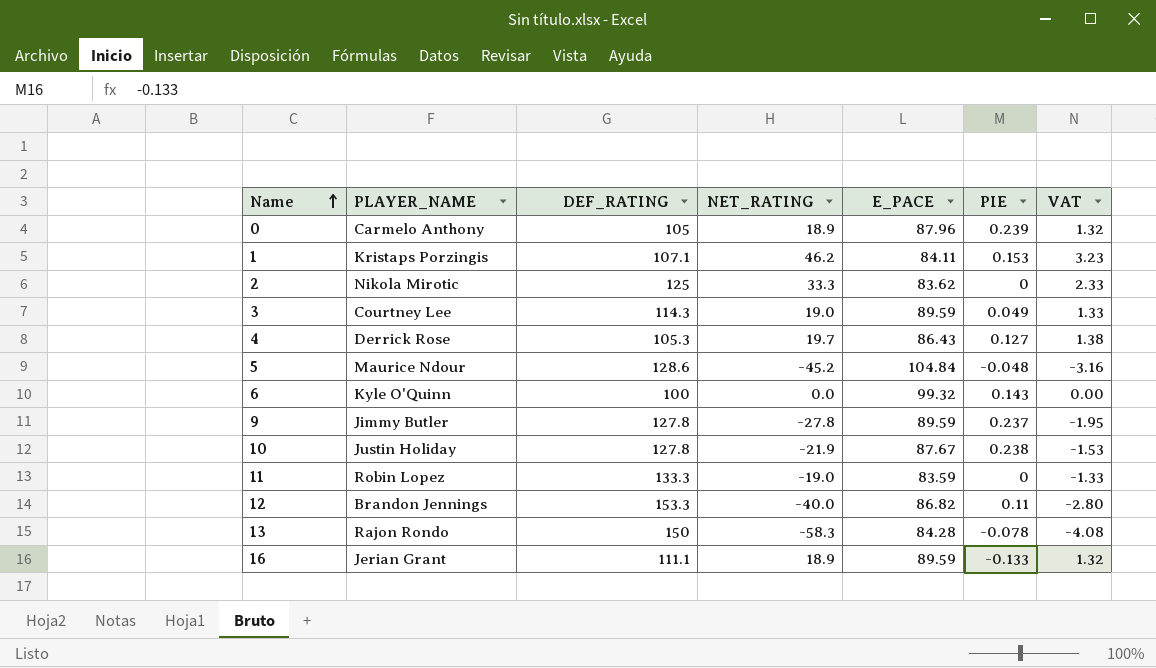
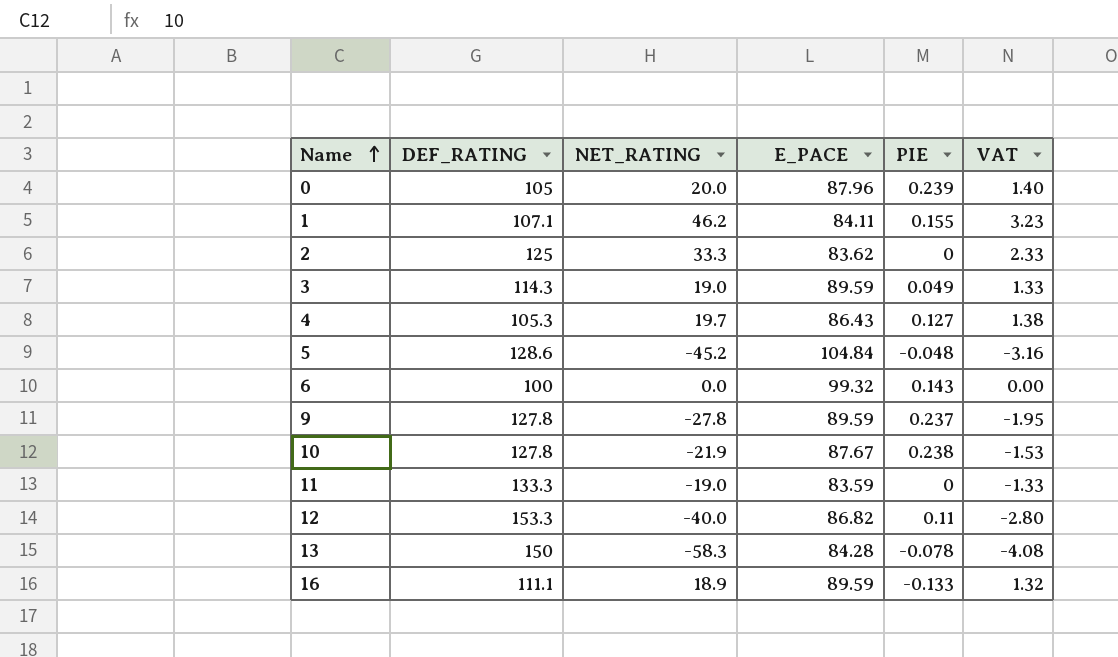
column PLAYER_NAME | position: 2 -> none
0 | NET_RATING: 18.9 -> 20.0
0 | VAT: 1.32 -> 1.40
1 | PIE: 0.153 -> 0.155

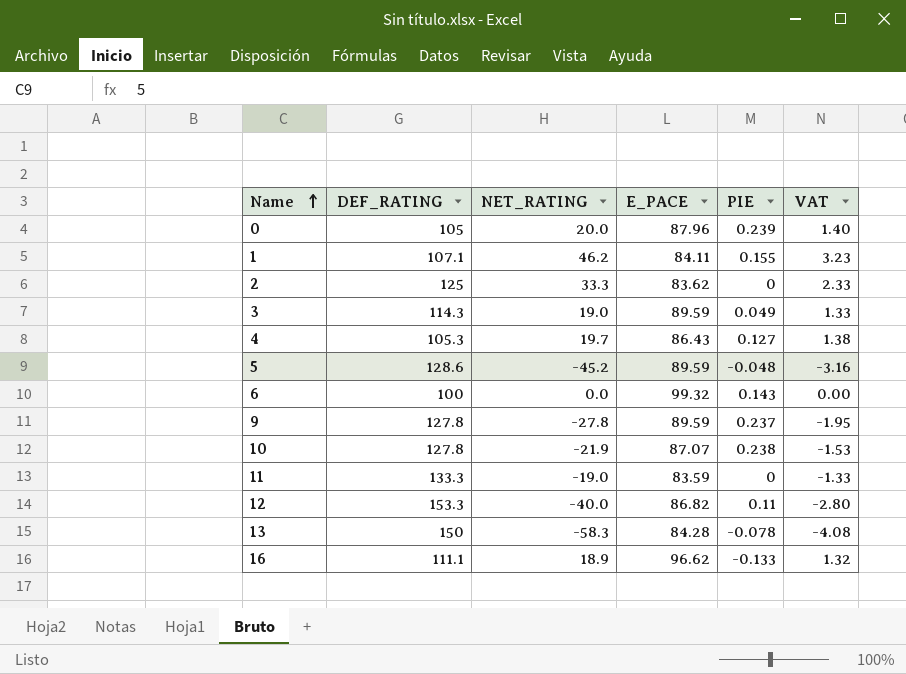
5 | E_PACE: 104.84 -> 89.59
10 | E_PACE: 87.67 -> 87.07
16 | E_PACE: 89.59 -> 96.62

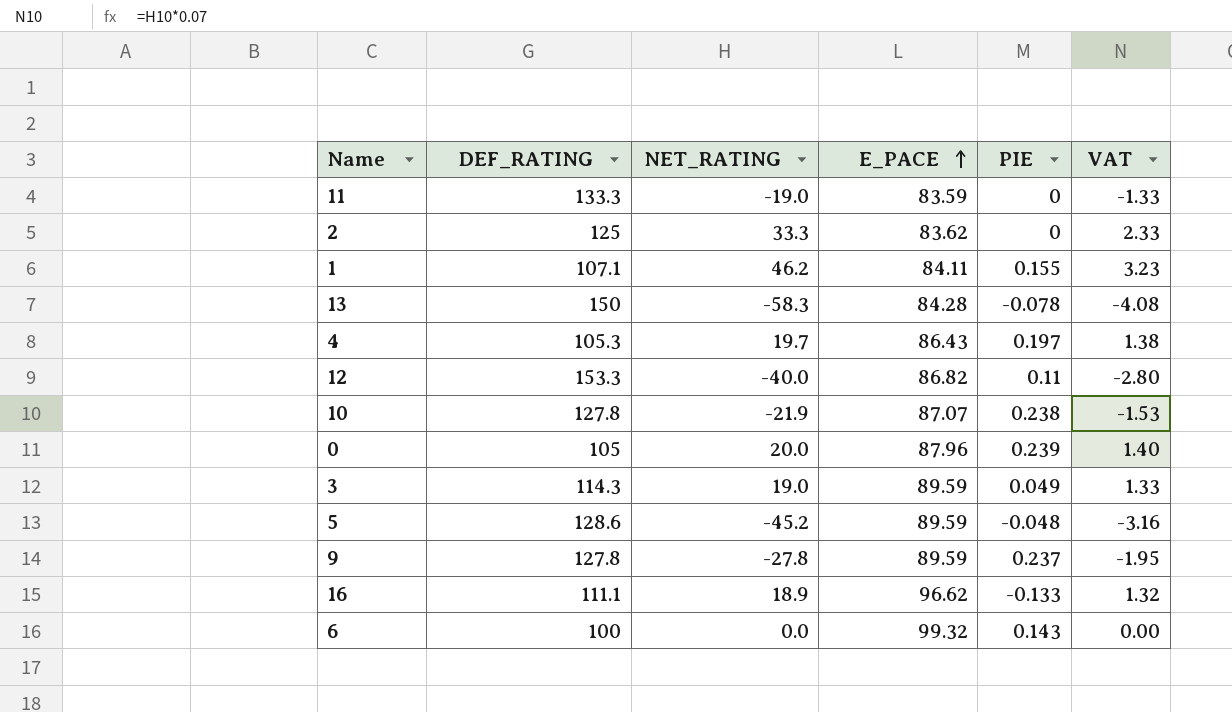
row order: Name ascending -> E_PACE ascending
4 | PIE: 0.127 -> 0.197

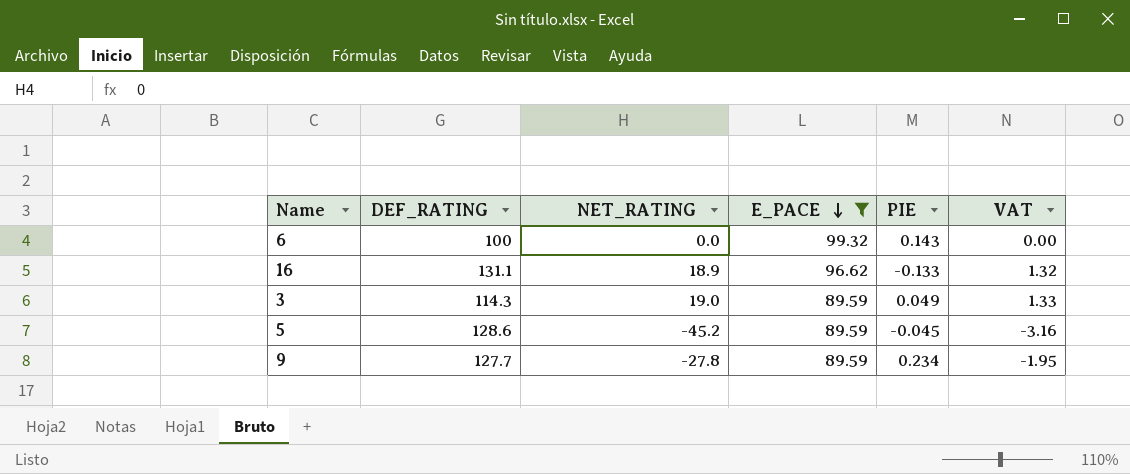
filter: none -> E_PACE >= 89.59
row order: E_PACE ascending -> E_PACE descending
16 | DEF_RATING: 111.1 -> 131.1
5 | PIE: -0.048 -> -0.045
9 | DEF_RATING: 127.8 -> 127.7
9 | PIE: 0.237 -> 0.234

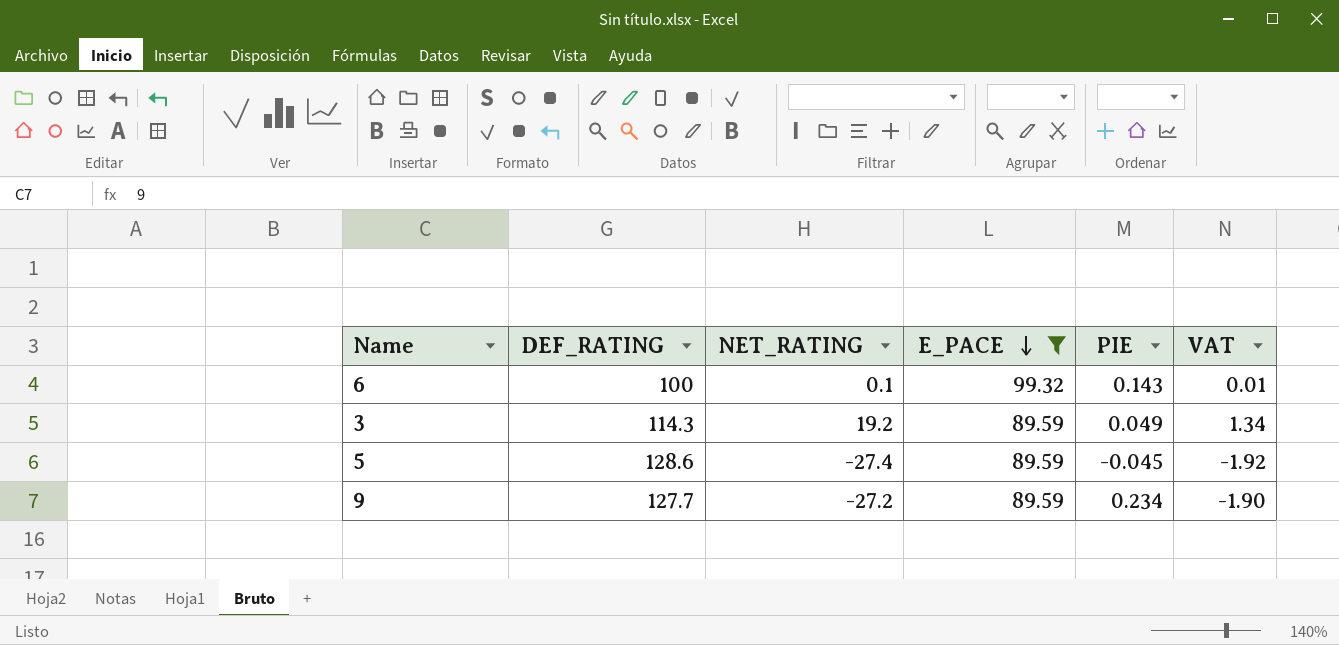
row 16: 131.1 | 18.9 | 96.62 | -0.133 | 1.32 -> none
6 | NET_RATING: 0.0 -> 0.1
6 | VAT: 0.00 -> 0.01
3 | NET_RATING: 19.0 -> 19.2
3 | VAT: 1.33 -> 1.34
5 | NET_RATING: -45.2 -> -27.4
5 | VAT: -3.16 -> -1.92
9 | NET_RATING: -27.8 -> -27.2
9 | VAT: -1.95 -> -1.90

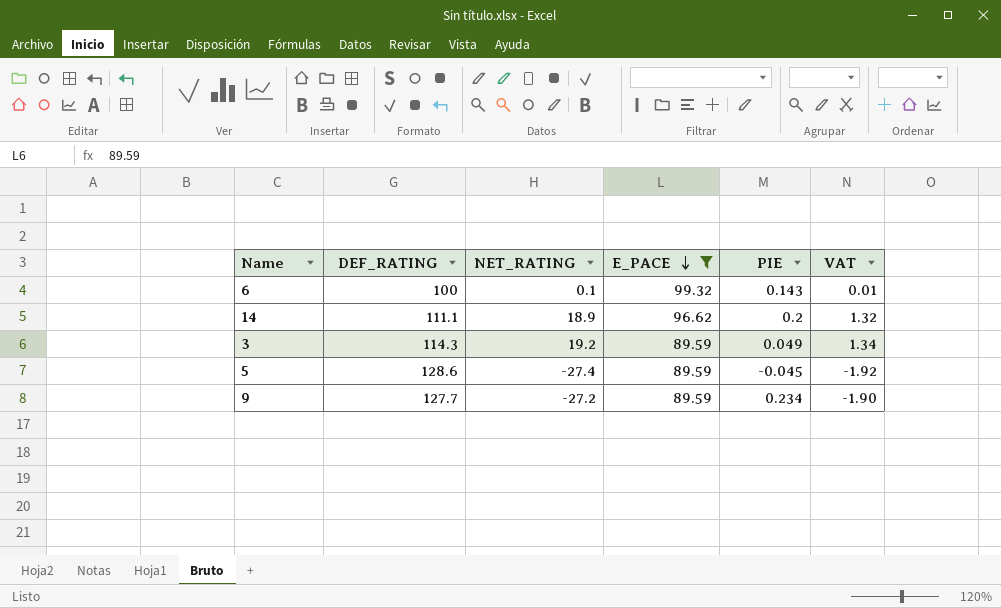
row 14: none -> 111.1 | 18.9 | 96.62 | 0.2 | 1.32

